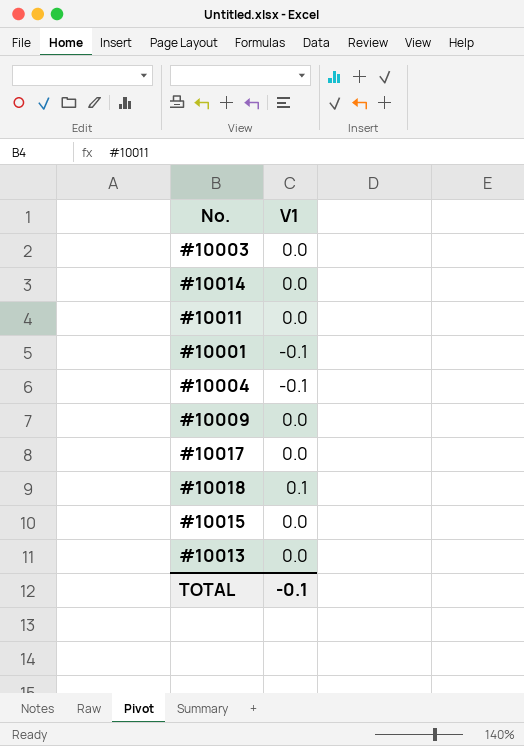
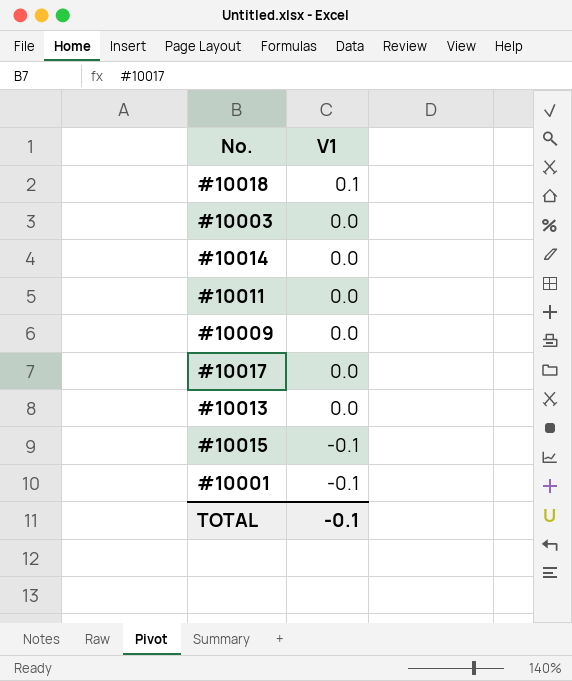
row order: none -> V1 descending
row #10004: -0.1 -> none
#10015 | V1: 0.0 -> -0.1

